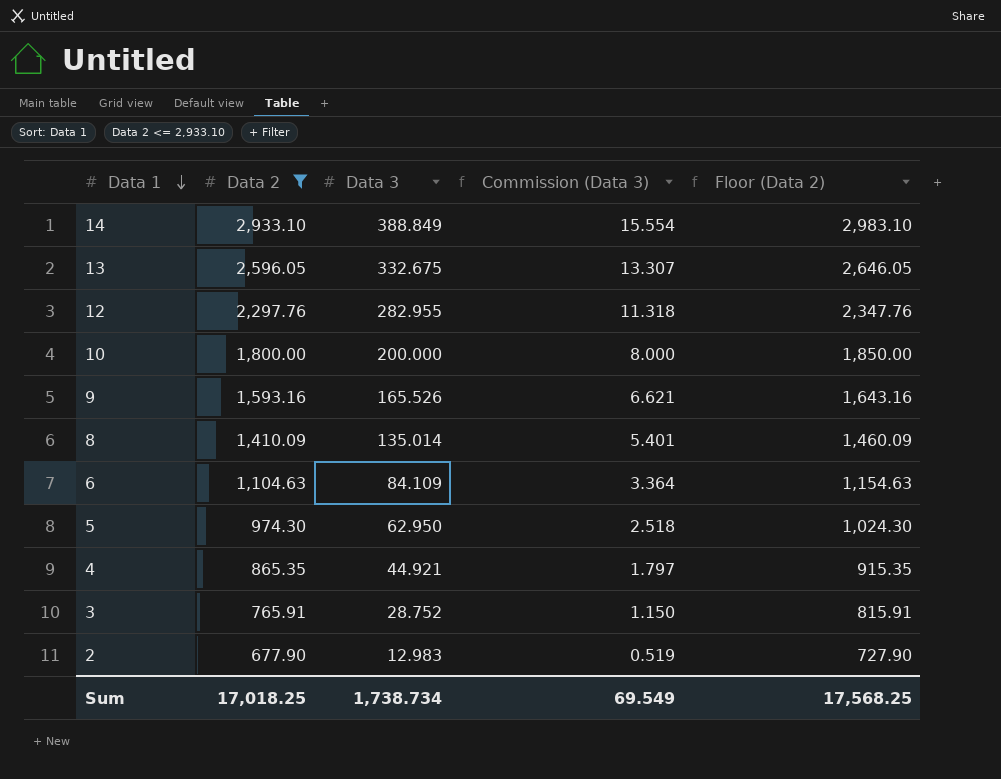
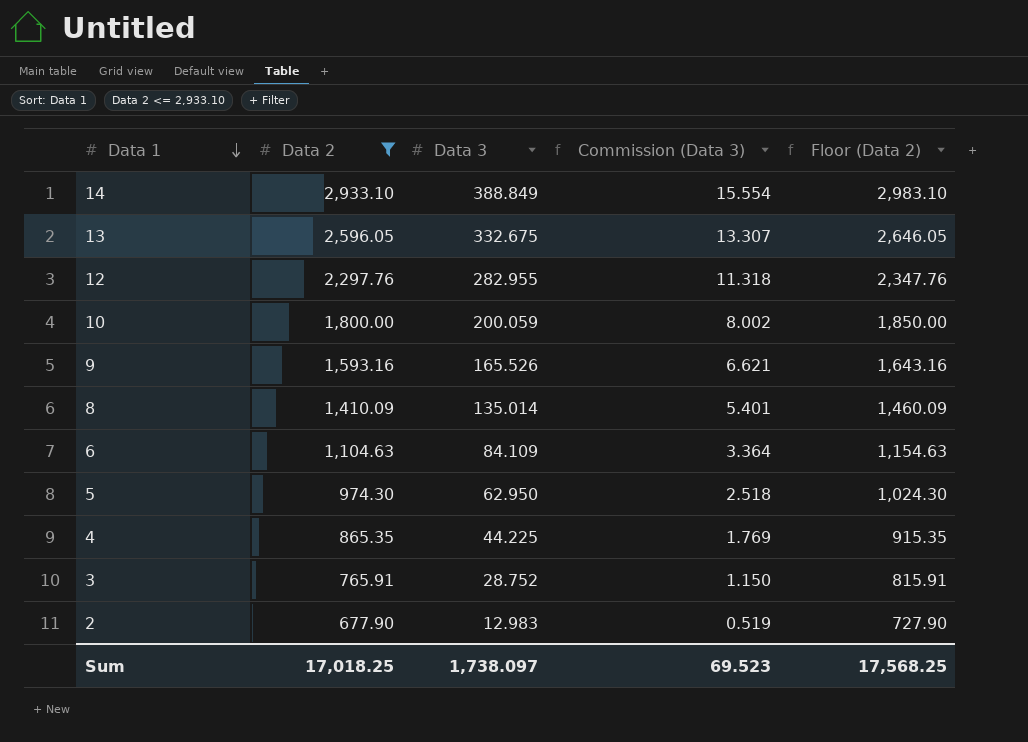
10 | Data 3: 200.000 -> 200.059
10 | Commission (Data 3): 8.000 -> 8.002
4 | Data 3: 44.921 -> 44.225
4 | Commission (Data 3): 1.797 -> 1.769
Sum | Data 3: 1,738.734 -> 1,738.097
Sum | Commission (Data 3): 69.549 -> 69.523

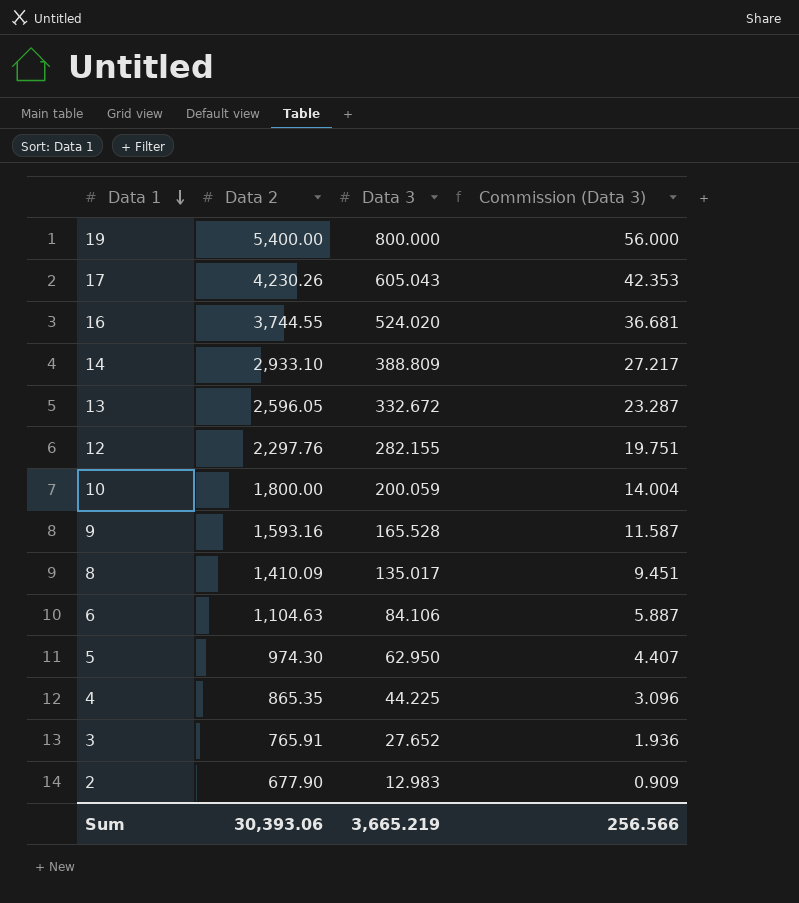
filter: Data 2 <= 2,933.10 -> none
column Floor (Data 2) | formula: [Data 2] + 50 -> none
column Commission (Data 3) | formula: [Data 3] * 0.04 -> [Data 3] * 0.07
14 | Data 3: 388.849 -> 388.809
13 | Data 3: 332.675 -> 332.672
12 | Data 3: 282.955 -> 282.155
9 | Data 3: 165.526 -> 165.528
8 | Data 3: 135.014 -> 135.017
6 | Data 3: 84.109 -> 84.106
3 | Data 3: 28.752 -> 27.652
Sum | Data 2: 17,018.25 -> 30,393.06
Sum | Data 3: 1,738.097 -> 3,665.219
Sum | Commission (Data 3): 69.523 -> 256.566

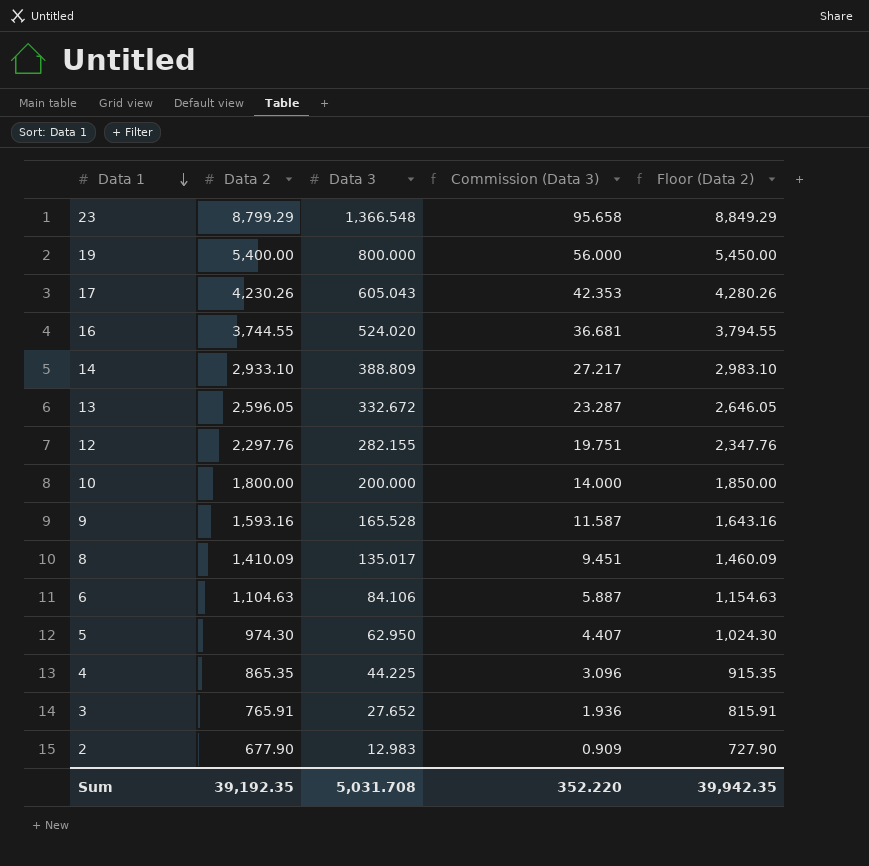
column Floor (Data 2) | formula: none -> [Data 2] + 50
row 23: none -> 8,799.29 | 1,366.548 | 95.658 | 8,849.29
10 | Data 3: 200.059 -> 200.000
10 | Commission (Data 3): 14.004 -> 14.000
Sum | Data 2: 30,393.06 -> 39,192.35
Sum | Data 3: 3,665.219 -> 5,031.708
Sum | Commission (Data 3): 256.566 -> 352.220

